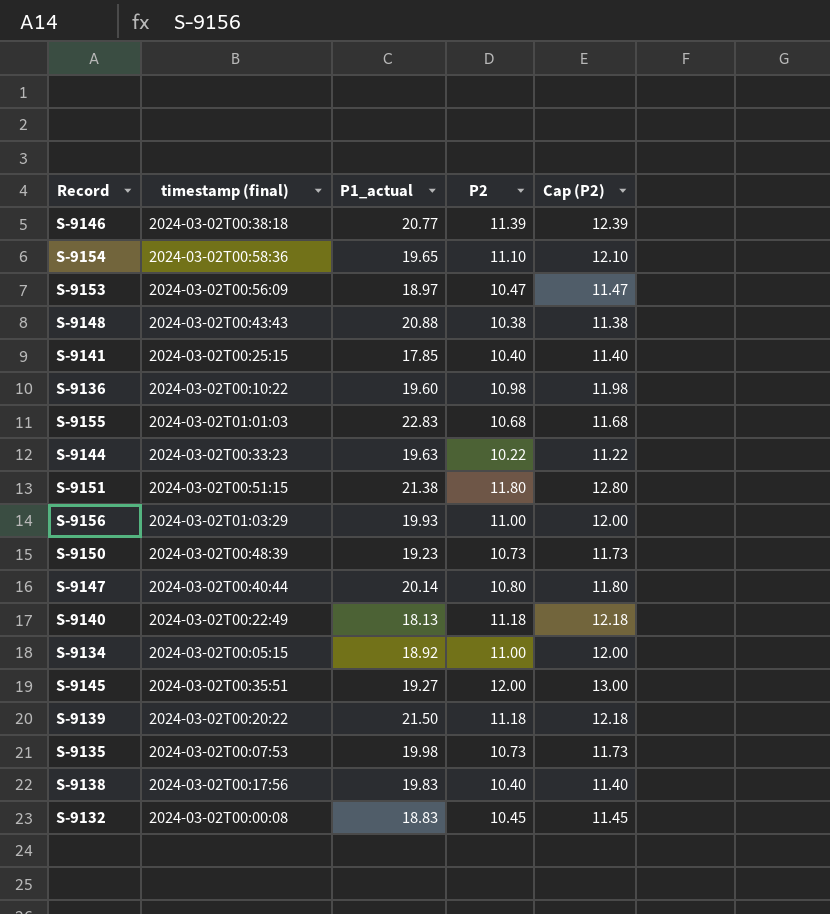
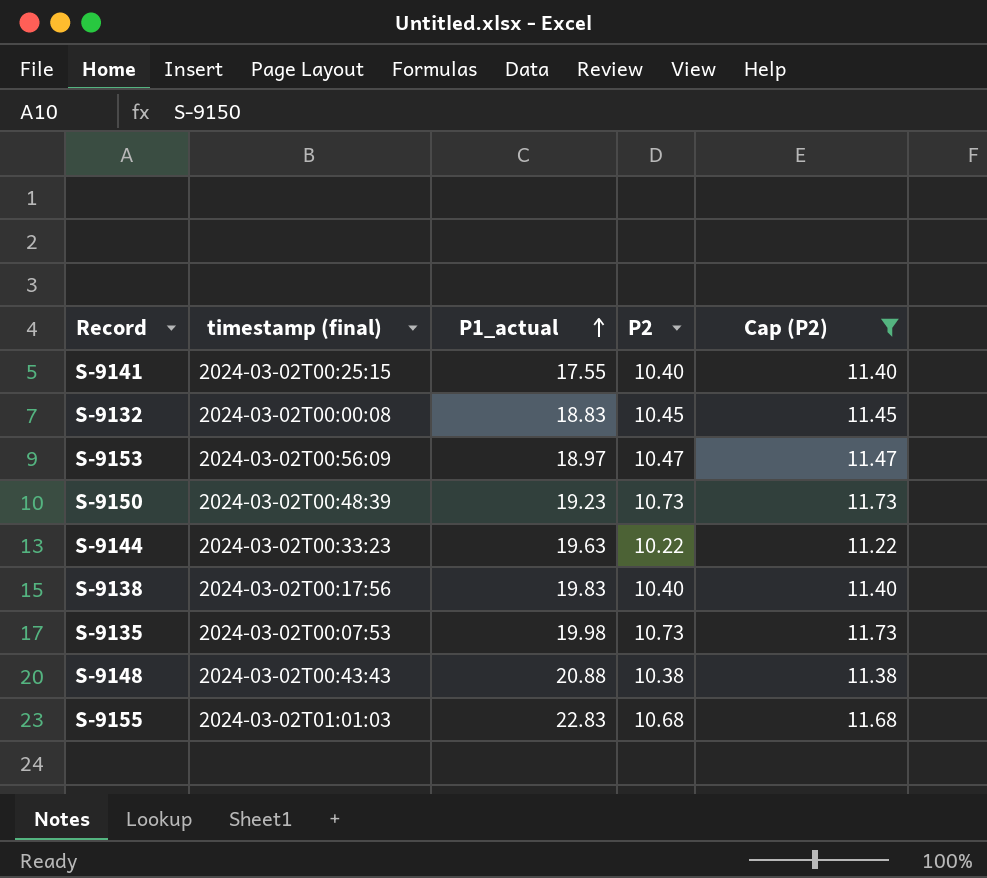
filter: none -> Cap (P2) <= 11.73
row order: none -> P1_actual ascending
S-9141 | P1_actual: 17.85 -> 17.55

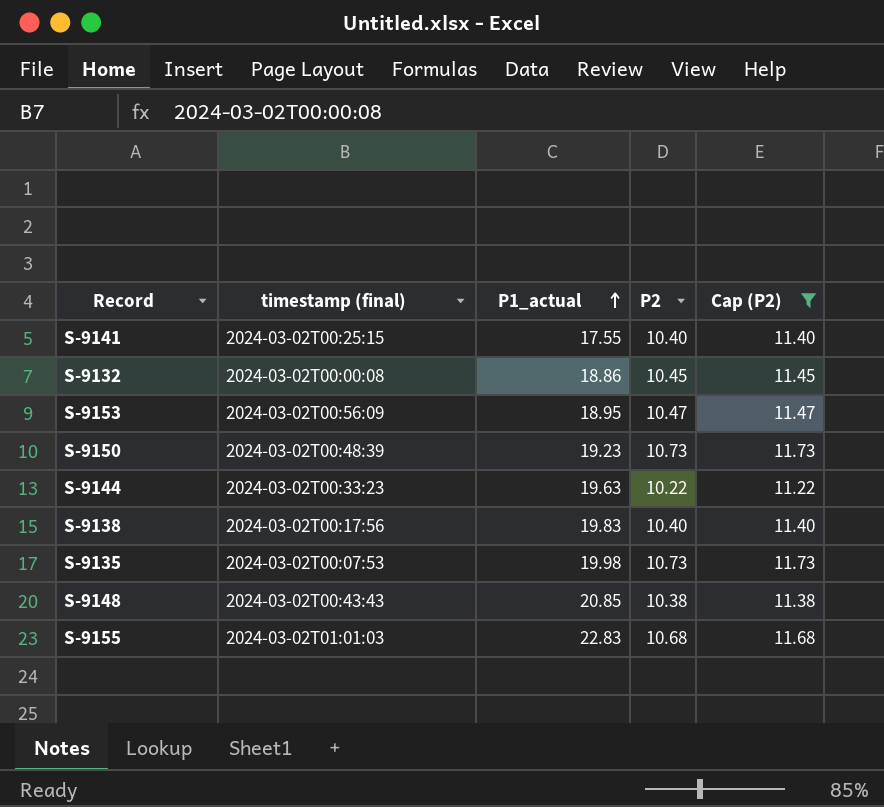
S-9132 | P1_actual: 18.83 -> 18.86
S-9153 | P1_actual: 18.97 -> 18.95
S-9148 | P1_actual: 20.88 -> 20.85

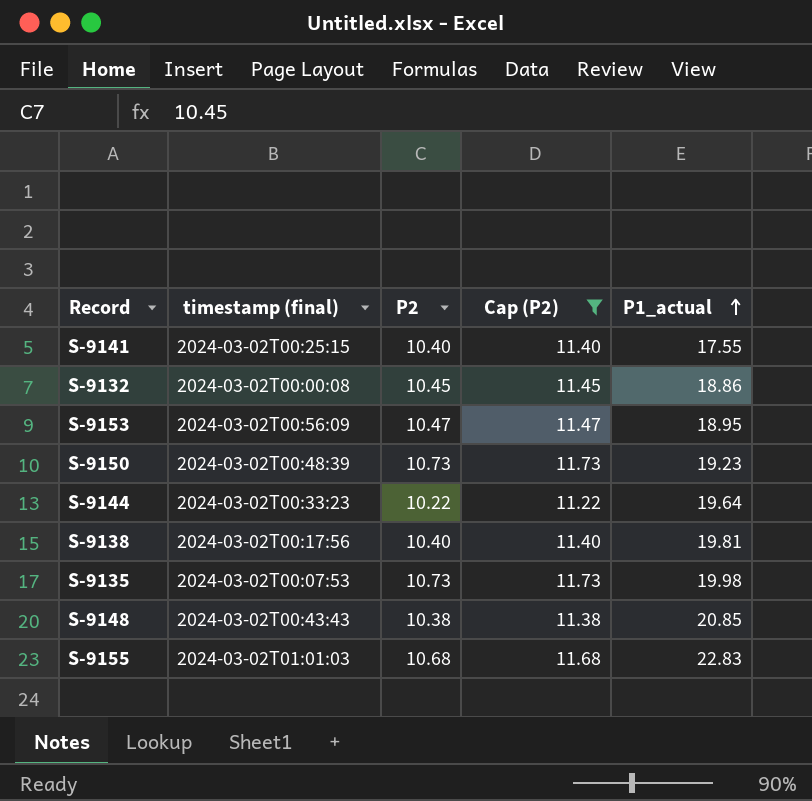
column P1_actual | position: 3 -> 5
S-9144 | P1_actual: 19.63 -> 19.64
S-9138 | P1_actual: 19.83 -> 19.81

